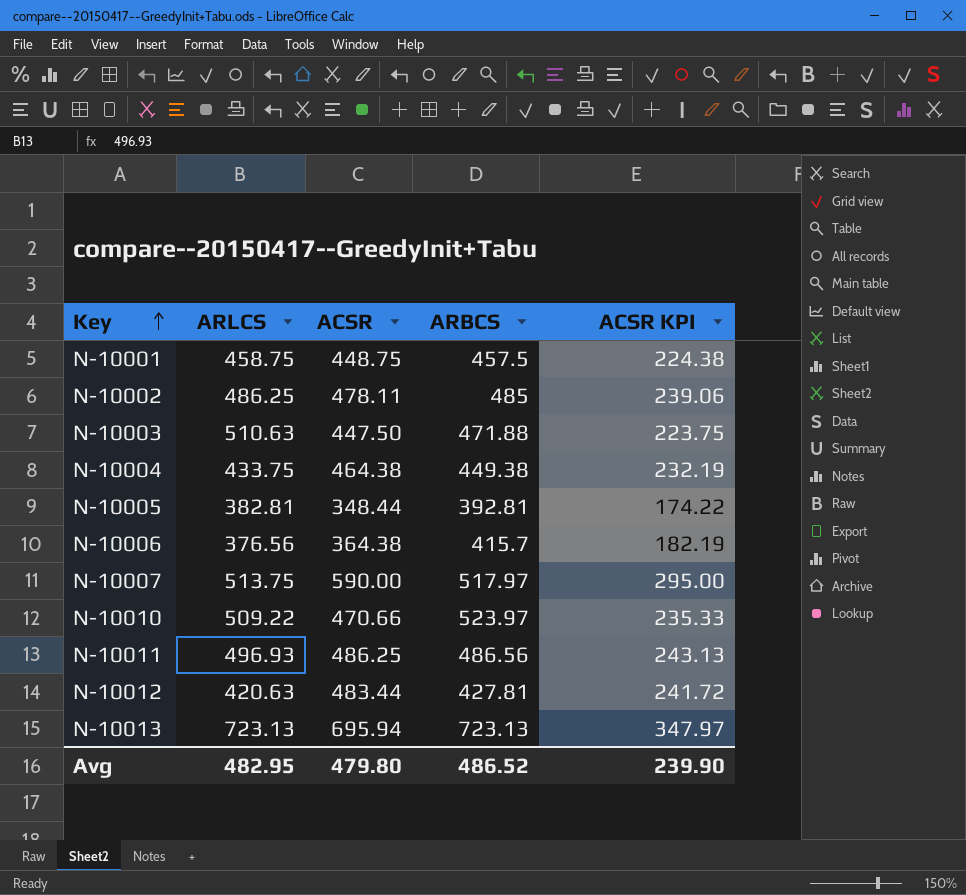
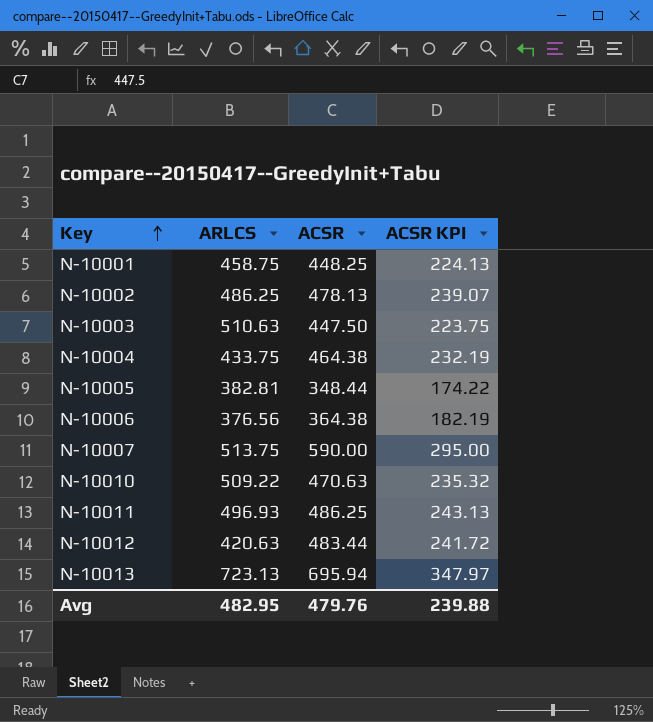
column ARBCS | position: 4 -> none
N-10001 | ACSR: 448.75 -> 448.25
N-10001 | ACSR KPI: 224.38 -> 224.13
N-10002 | ACSR: 478.11 -> 478.13
N-10002 | ACSR KPI: 239.06 -> 239.07
N-10010 | ACSR: 470.66 -> 470.63
N-10010 | ACSR KPI: 235.33 -> 235.32
Avg | ACSR: 479.80 -> 479.76
Avg | ACSR KPI: 239.90 -> 239.88

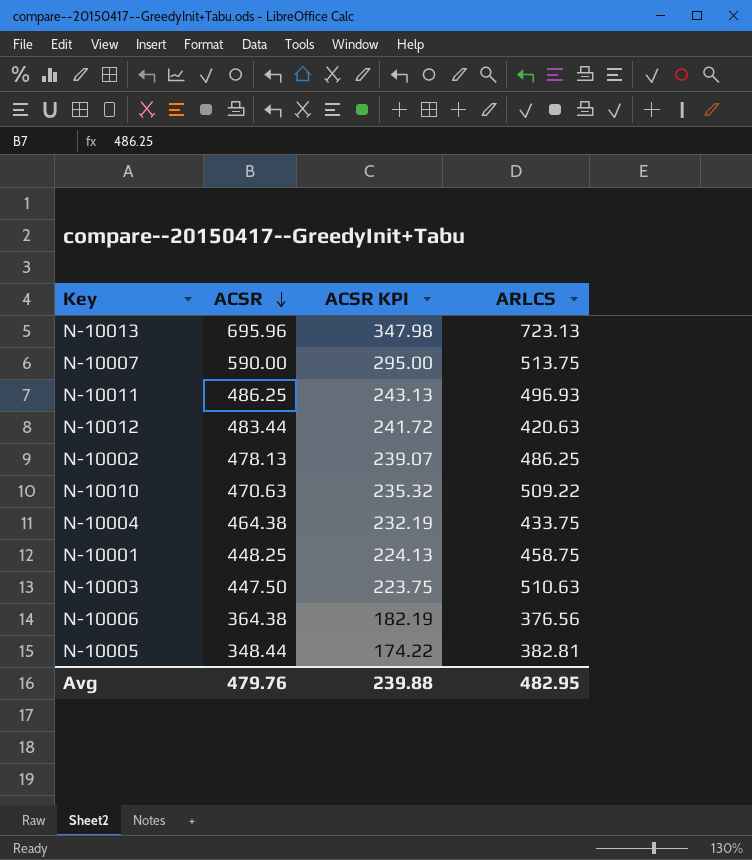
row order: Key ascending -> ACSR descending
column ARLCS | position: 2 -> 4
N-10013 | ACSR: 695.94 -> 695.96
N-10013 | ACSR KPI: 347.97 -> 347.98

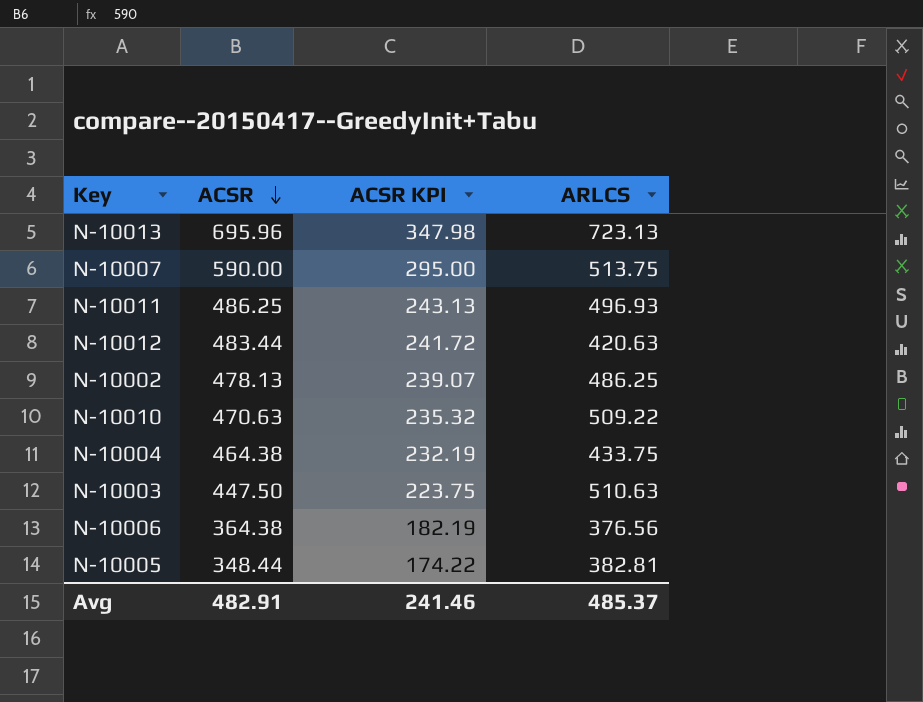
row N-10001: 448.25 | 224.13 | 458.75 -> none
Avg | ACSR: 479.76 -> 482.91
Avg | ACSR KPI: 239.88 -> 241.46
Avg | ARLCS: 482.95 -> 485.37

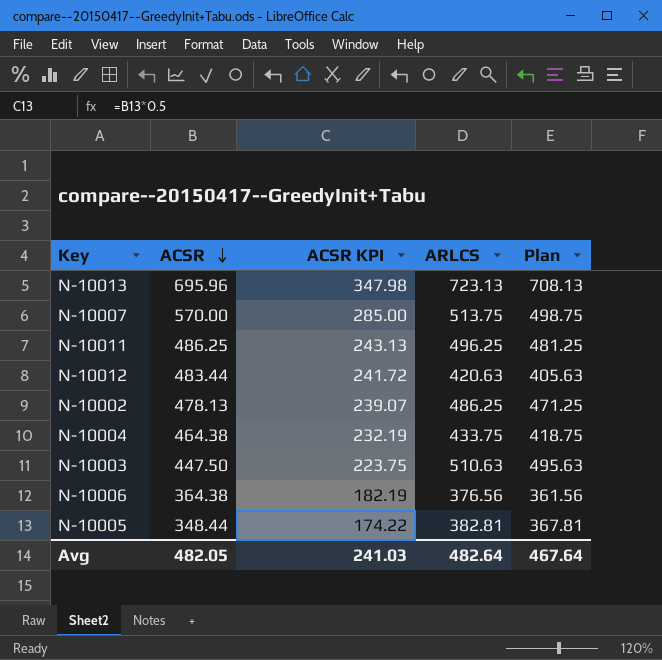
column Plan | formula: none -> [ARLCS] - 15
row N-10010: 470.63 | 235.32 | 509.22 -> none
N-10007 | ACSR: 590.00 -> 570.00
N-10007 | ACSR KPI: 295.00 -> 285.00
N-10011 | ARLCS: 496.93 -> 496.25
Avg | ACSR: 482.91 -> 482.05
Avg | ACSR KPI: 241.46 -> 241.03
Avg | ARLCS: 485.37 -> 482.64

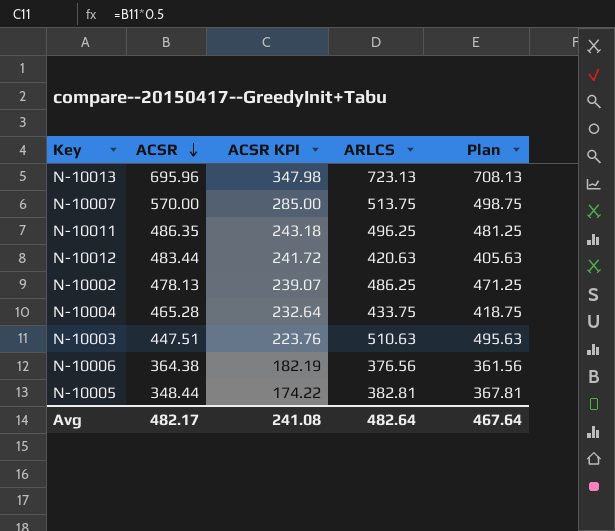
N-10011 | ACSR: 486.25 -> 486.35
N-10011 | ACSR KPI: 243.13 -> 243.18
N-10004 | ACSR: 464.38 -> 465.28
N-10004 | ACSR KPI: 232.19 -> 232.64
N-10003 | ACSR: 447.50 -> 447.51
N-10003 | ACSR KPI: 223.75 -> 223.76
Avg | ACSR: 482.05 -> 482.17
Avg | ACSR KPI: 241.03 -> 241.08

